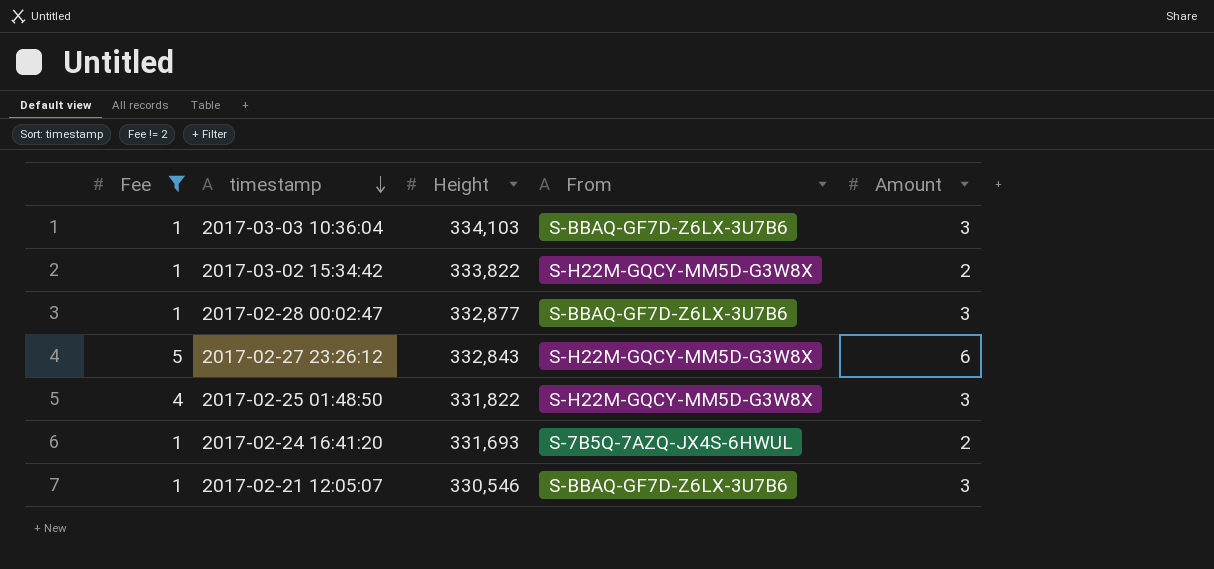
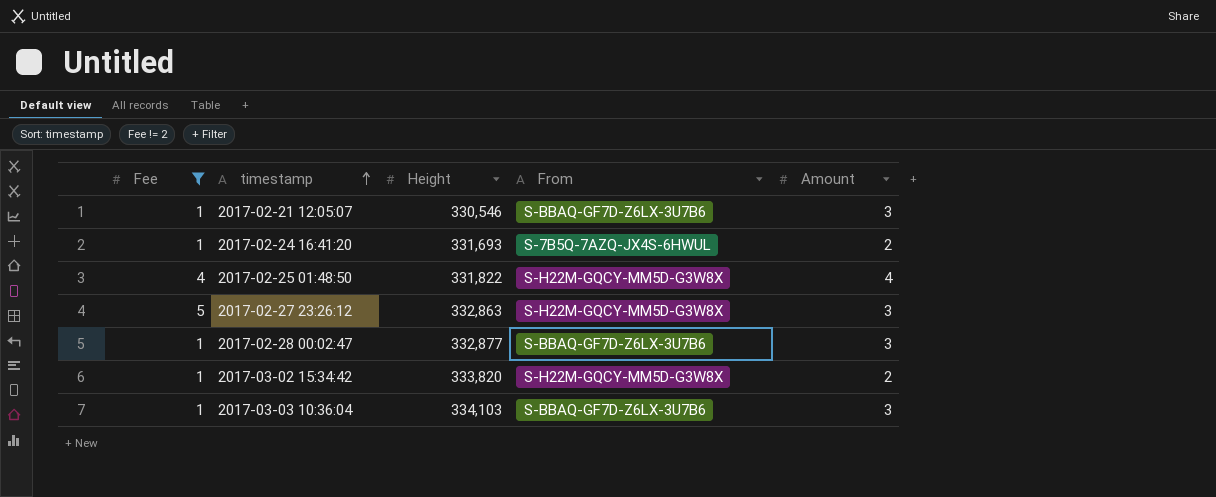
row order: timestamp descending -> timestamp ascending
2017-02-25 01:48:50 | Amount: 3 -> 4
2017-02-27 23:26:12 | Height: 332,843 -> 332,863
2017-02-27 23:26:12 | Amount: 6 -> 3
2017-03-02 15:34:42 | Height: 333,822 -> 333,820

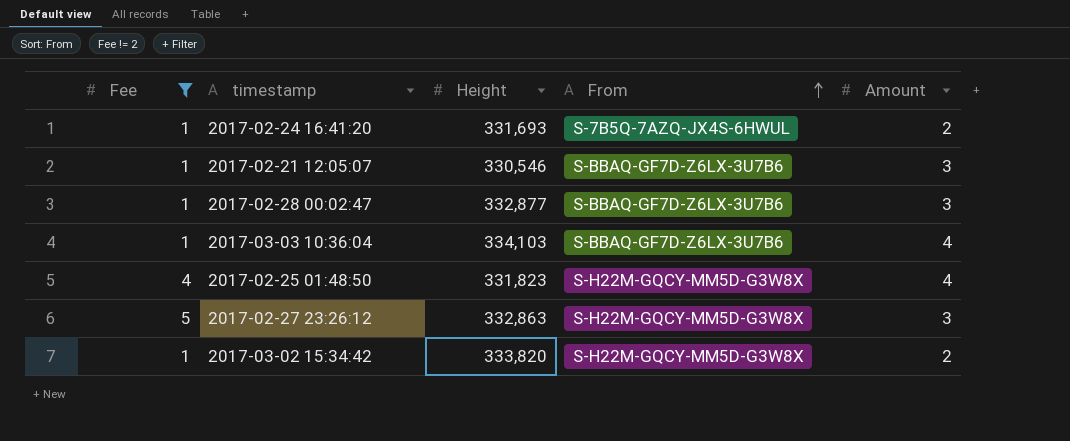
row order: timestamp ascending -> From ascending
2017-03-03 10:36:04 | Amount: 3 -> 4
2017-02-25 01:48:50 | Height: 331,822 -> 331,823

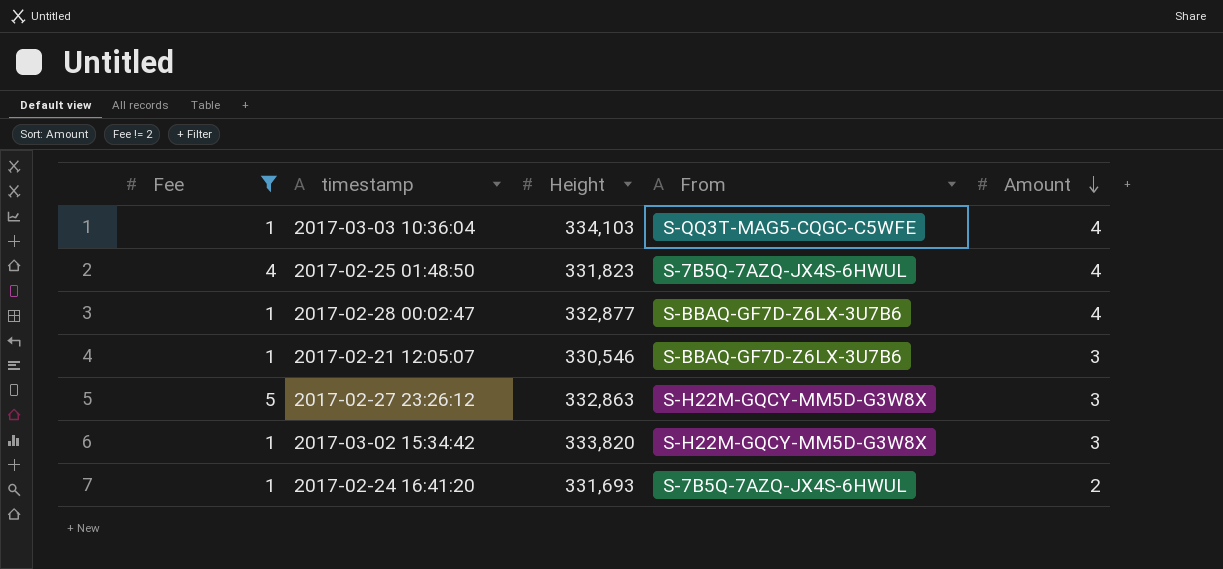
row order: From ascending -> Amount descending
2017-03-03 10:36:04 | From: S-BBAQ-GF7D-Z6LX-3U7B6 -> S-QQ3T-MAG5-CQGC-C5WFE
2017-02-25 01:48:50 | From: S-H22M-GQCY-MM5D-G3W8X -> S-7B5Q-7AZQ-JX4S-6HWUL
2017-02-28 00:02:47 | Amount: 3 -> 4
2017-03-02 15:34:42 | Amount: 2 -> 3

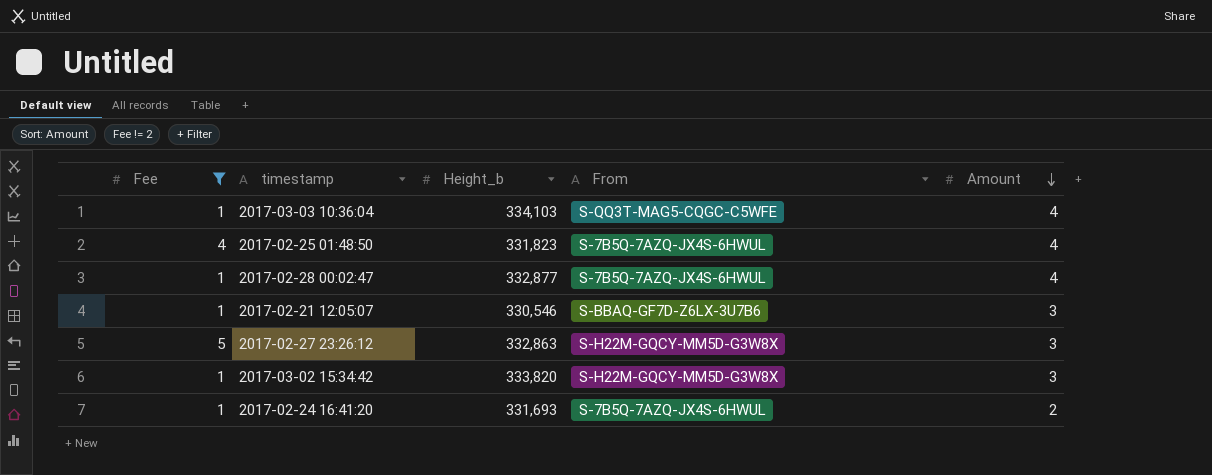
column name: Height -> Height_b
2017-02-28 00:02:47 | From: S-BBAQ-GF7D-Z6LX-3U7B6 -> S-7B5Q-7AZQ-JX4S-6HWUL

